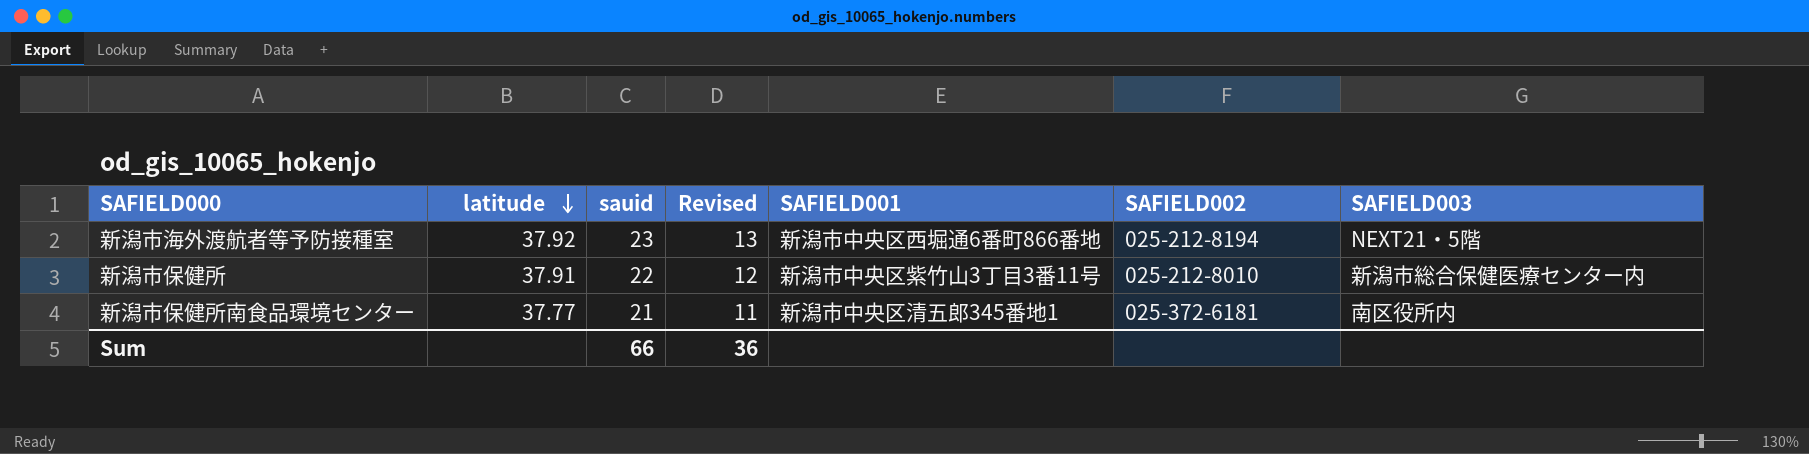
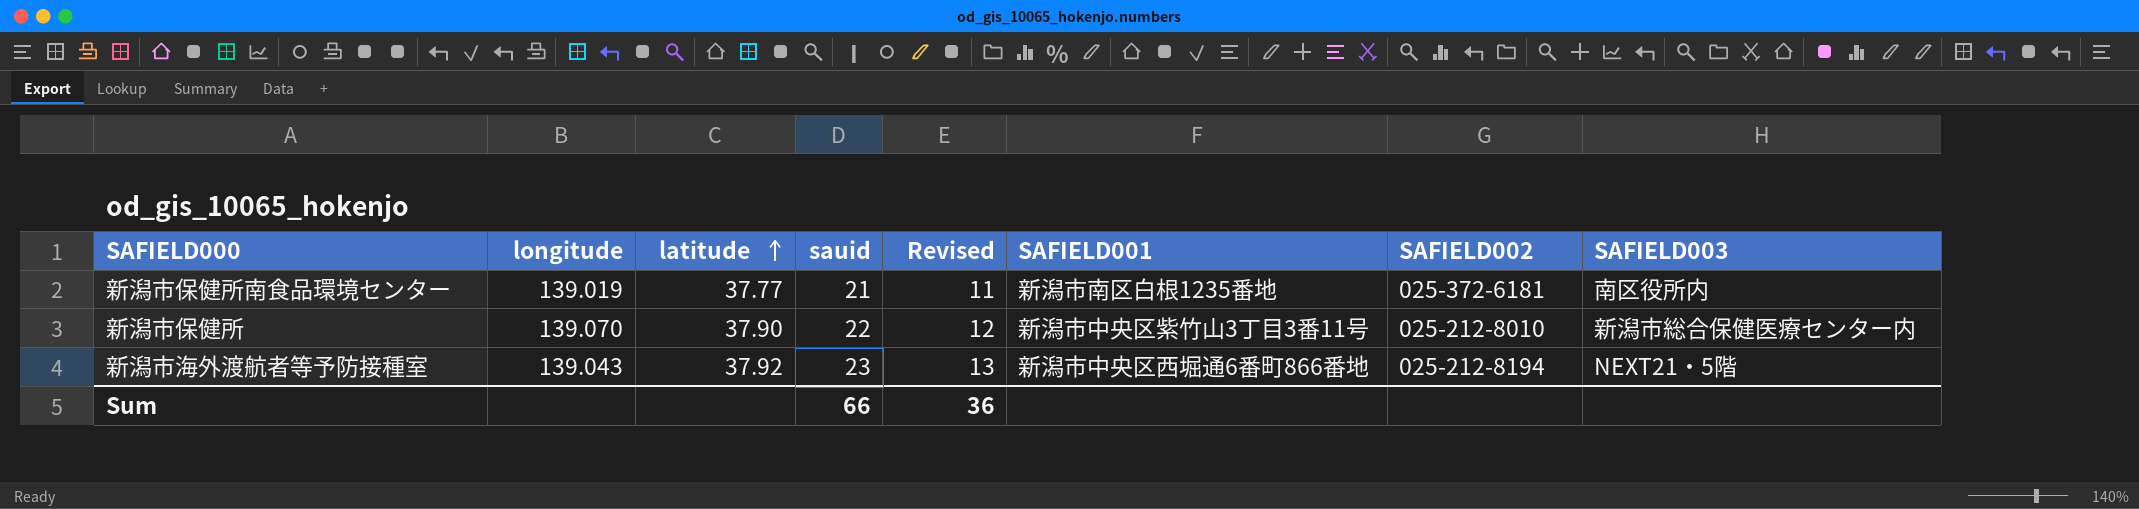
row order: latitude descending -> latitude ascending
column longitude | position: none -> 2
新潟市保健所南食品環境センター | SAFIELD001: 新潟市中央区清五郎345番地1 -> 新潟市南区白根1235番地
新潟市保健所 | latitude: 37.91 -> 37.90

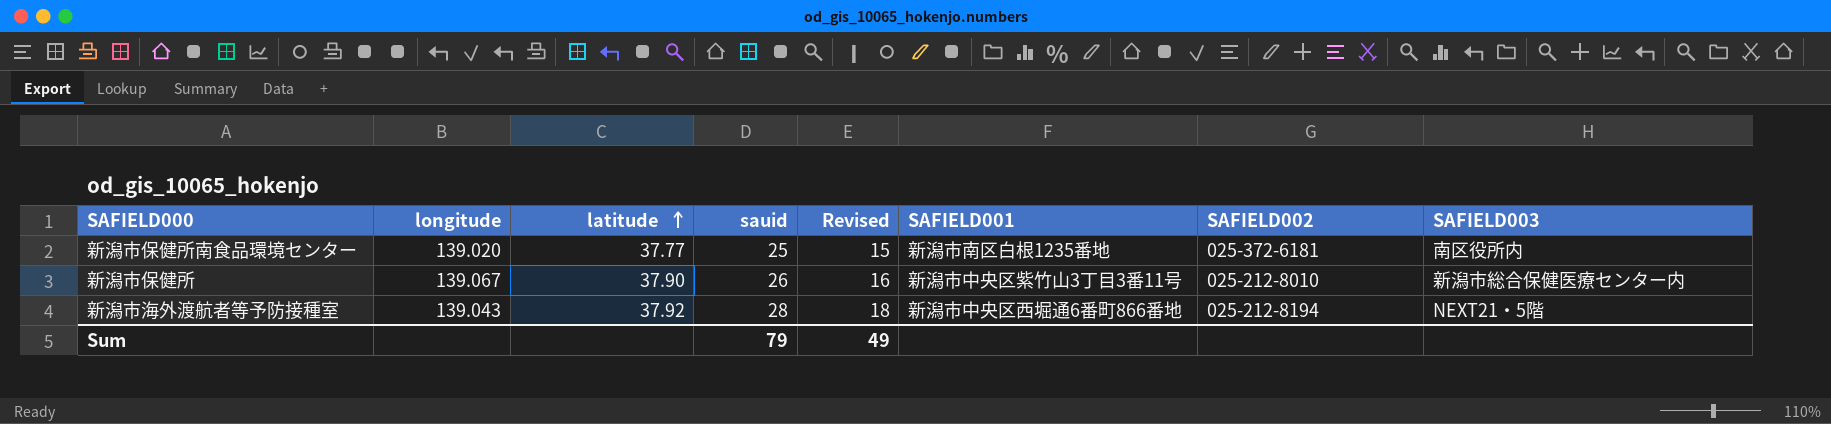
新潟市保健所南食品環境センター | longitude: 139.019 -> 139.020
新潟市保健所南食品環境センター | sauid: 21 -> 25
新潟市保健所南食品環境センター | Revised: 11 -> 15
新潟市保健所 | longitude: 139.070 -> 139.067
新潟市保健所 | sauid: 22 -> 26
新潟市保健所 | Revised: 12 -> 16
新潟市海外渡航者等予防接種室 | sauid: 23 -> 28
新潟市海外渡航者等予防接種室 | Revised: 13 -> 18
Sum | sauid: 66 -> 79
Sum | Revised: 36 -> 49

